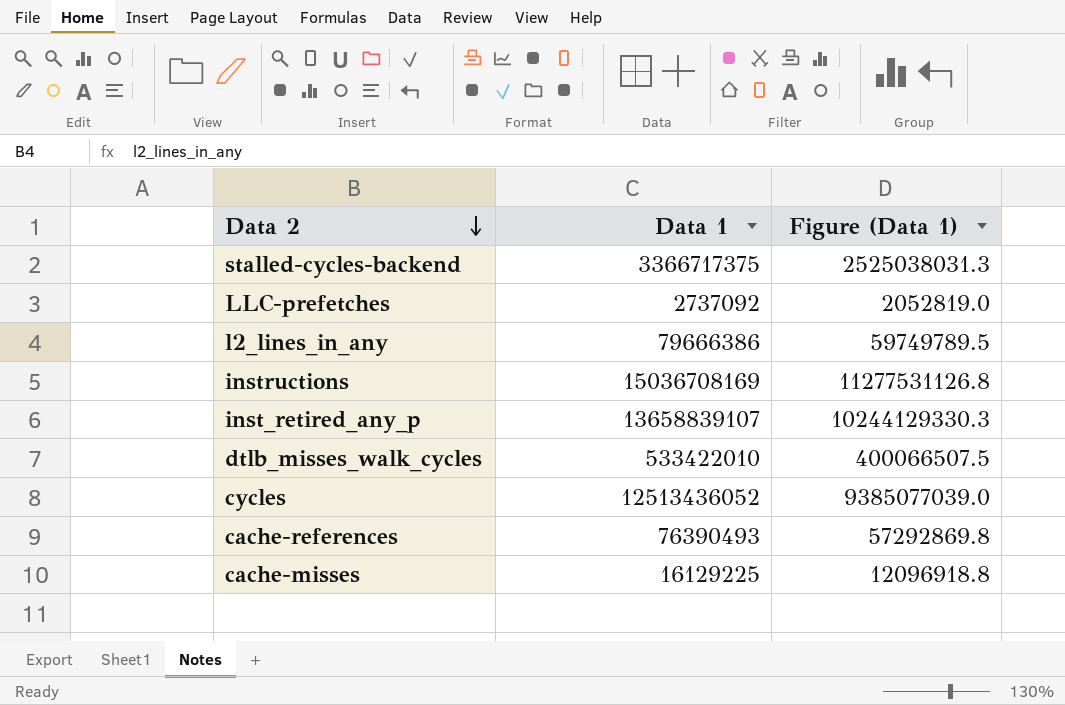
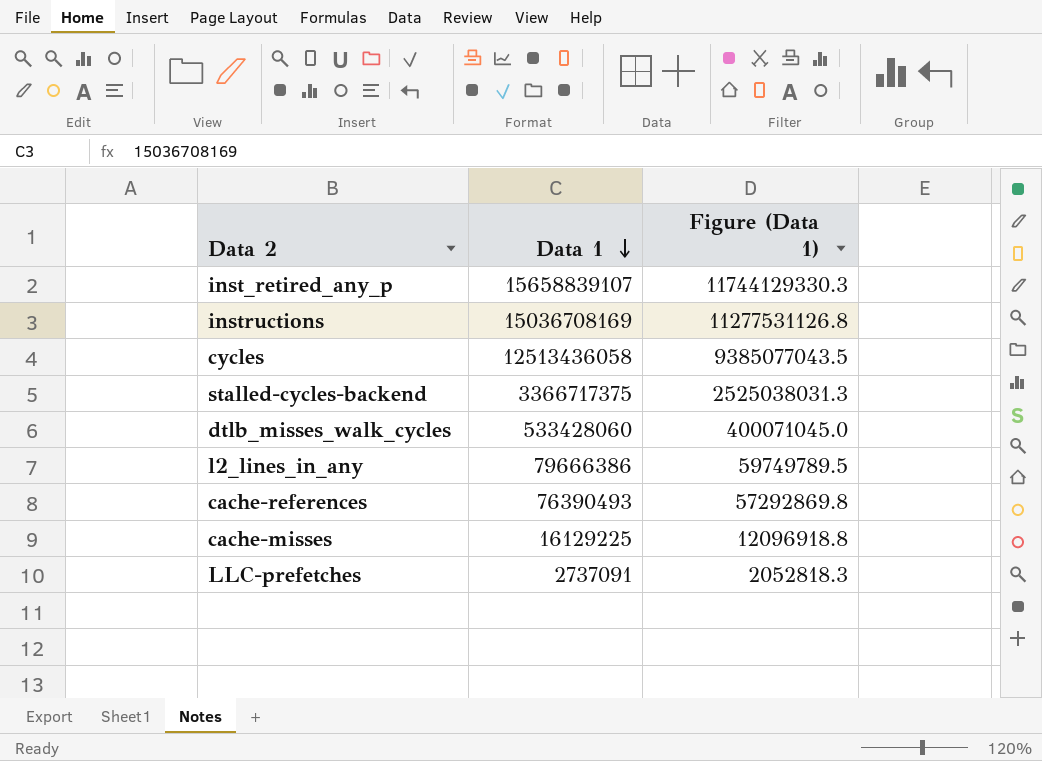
row order: Data 2 descending -> Data 1 descending
inst_retired_any_p | Data 1: 13658839107 -> 15658839107
inst_retired_any_p | Figure (Data 1): 10244129330.3 -> 11744129330.3
cycles | Data 1: 12513436052 -> 12513436058
cycles | Figure (Data 1): 9385077039.0 -> 9385077043.5
dtlb_misses_walk_cycles | Data 1: 533422010 -> 533428060
dtlb_misses_walk_cycles | Figure (Data 1): 400066507.5 -> 400071045.0
LLC-prefetches | Data 1: 2737092 -> 2737091
LLC-prefetches | Figure (Data 1): 2052819.0 -> 2052818.3

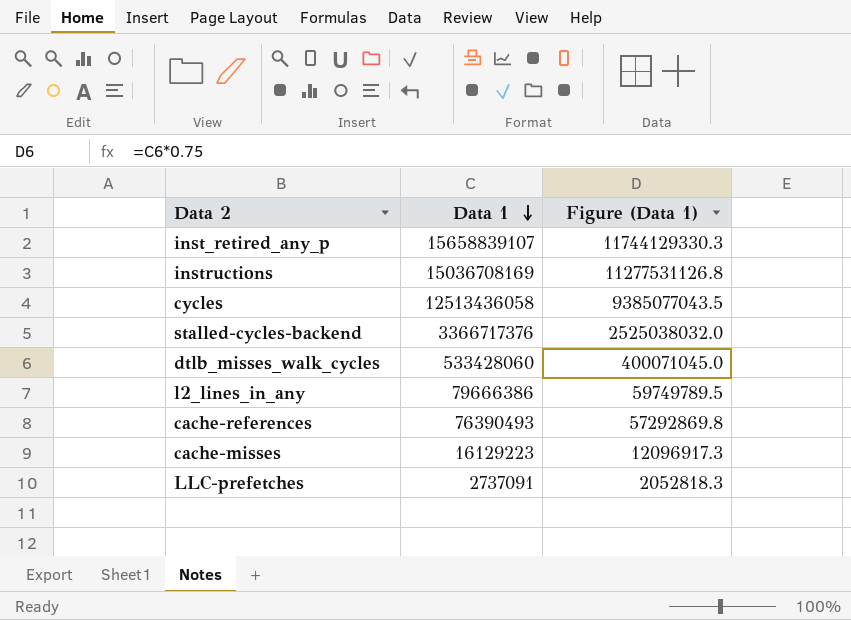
stalled-cycles-backend | Data 1: 3366717375 -> 3366717376
stalled-cycles-backend | Figure (Data 1): 2525038031.3 -> 2525038032.0
cache-misses | Data 1: 16129225 -> 16129223
cache-misses | Figure (Data 1): 12096918.8 -> 12096917.3

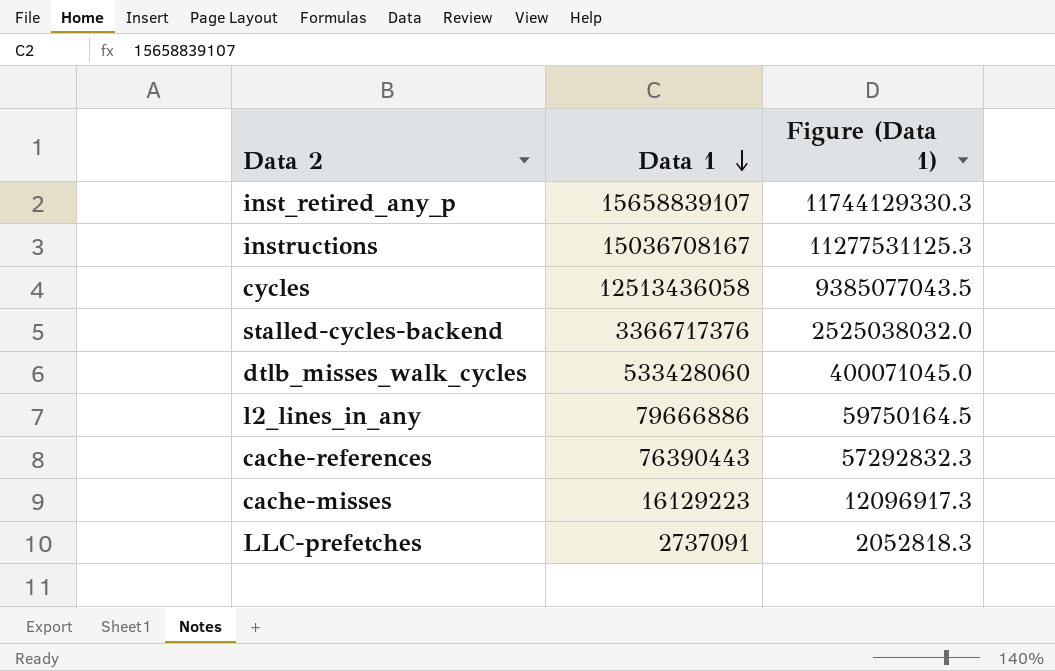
instructions | Data 1: 15036708169 -> 15036708167
instructions | Figure (Data 1): 11277531126.8 -> 11277531125.3
l2_lines_in_any | Data 1: 79666386 -> 79666886
l2_lines_in_any | Figure (Data 1): 59749789.5 -> 59750164.5
cache-references | Data 1: 76390493 -> 76390443
cache-references | Figure (Data 1): 57292869.8 -> 57292832.3

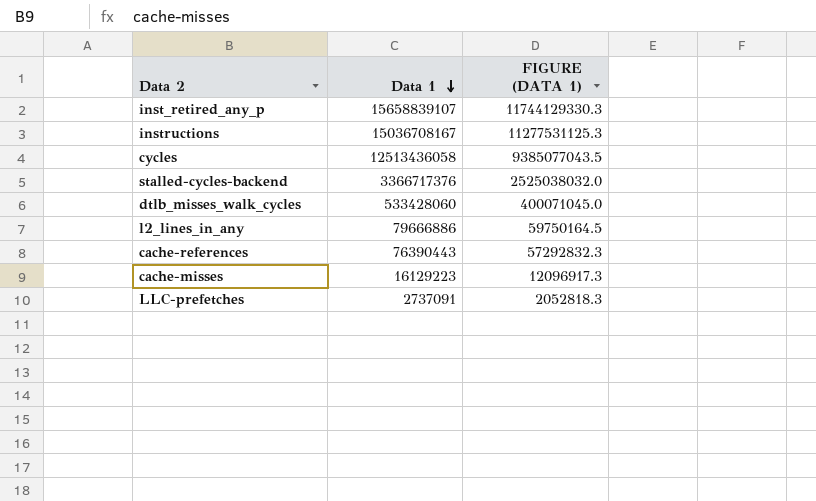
column name: Figure (Data 1) -> FIGURE (DATA 1)

